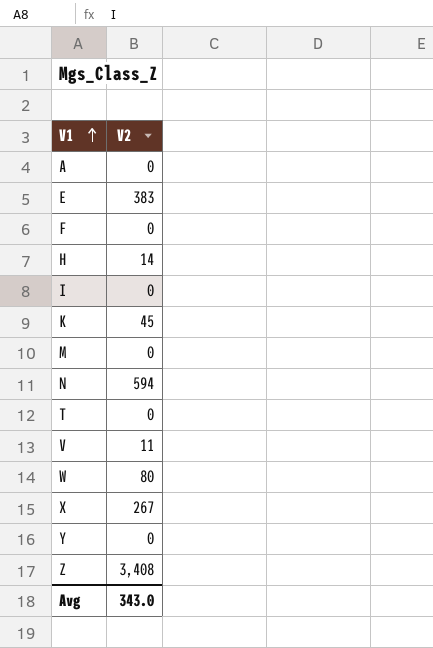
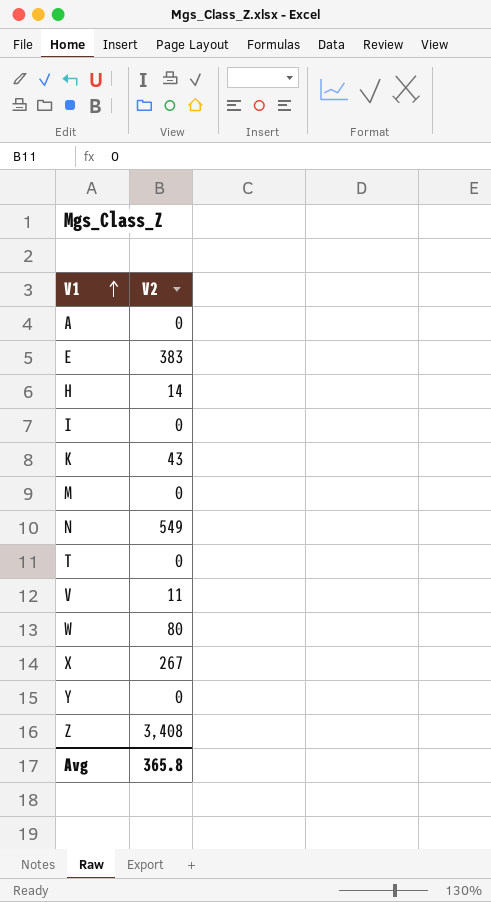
row F: 0 -> none
K | V2: 45 -> 43
N | V2: 594 -> 549
Avg | V2: 343.0 -> 365.8

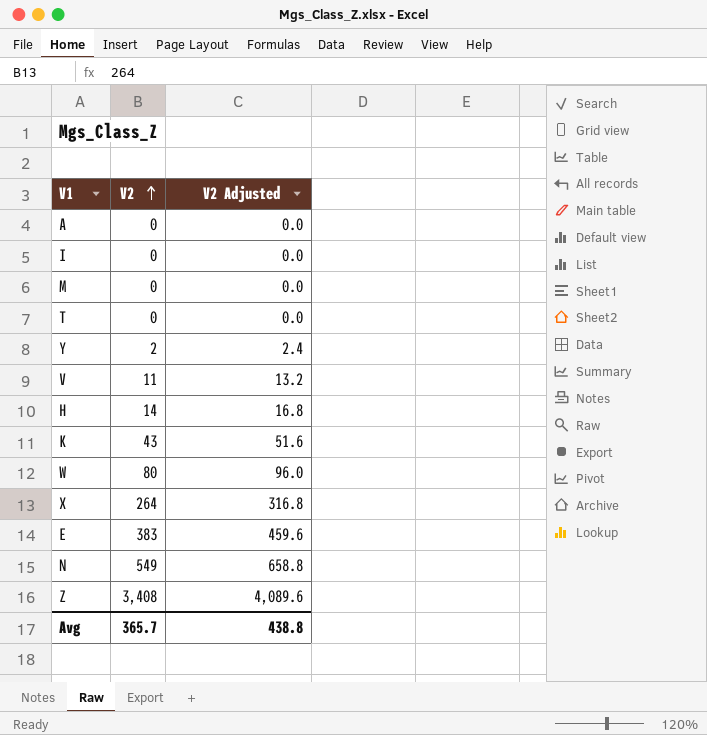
row order: V1 ascending -> V2 ascending
column V2 Adjusted | formula: none -> [V2] * 1.2
Y | V2: 0 -> 2
X | V2: 267 -> 264
Avg | V2: 365.8 -> 365.7

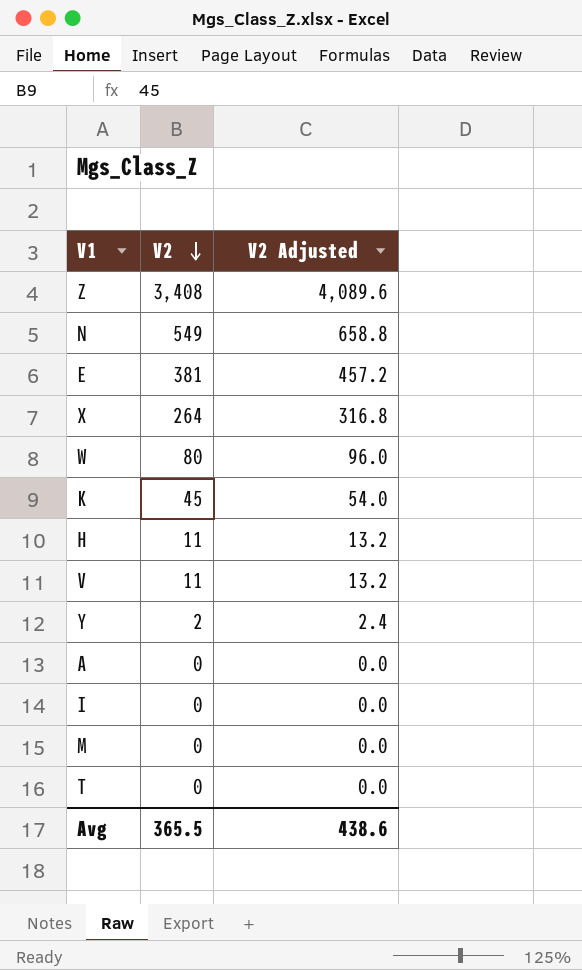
row order: V2 ascending -> V2 descending
E | V2: 383 -> 381
E | V2 Adjusted: 459.6 -> 457.2
K | V2: 43 -> 45
K | V2 Adjusted: 51.6 -> 54.0
H | V2: 14 -> 11
H | V2 Adjusted: 16.8 -> 13.2
Avg | V2: 365.7 -> 365.5
Avg | V2 Adjusted: 438.8 -> 438.6

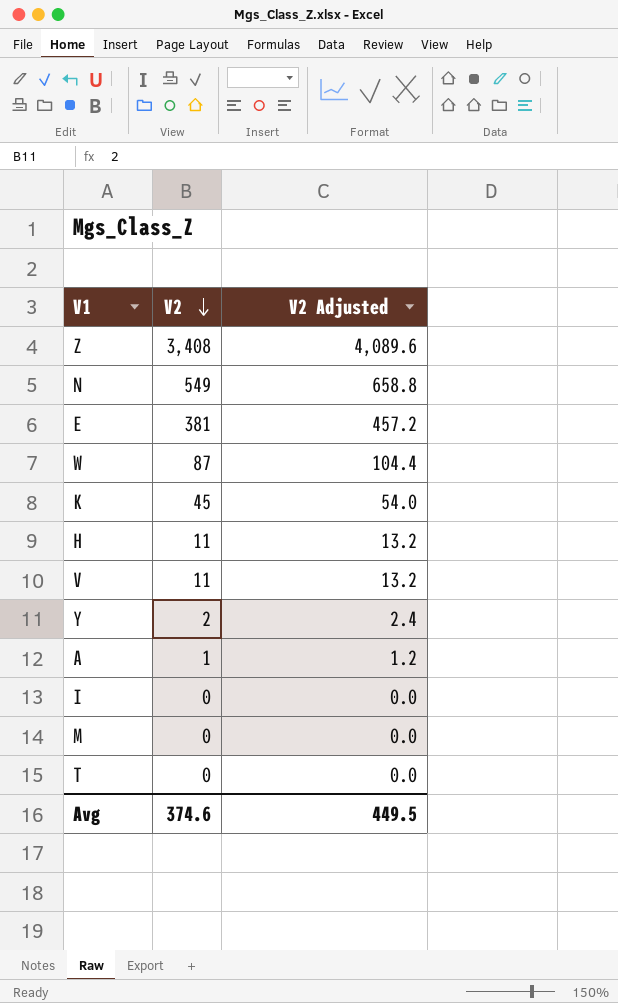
row X: 264 | 316.8 -> none
W | V2: 80 -> 87
W | V2 Adjusted: 96.0 -> 104.4
A | V2: 0 -> 1
A | V2 Adjusted: 0.0 -> 1.2
Avg | V2: 365.5 -> 374.6
Avg | V2 Adjusted: 438.6 -> 449.5

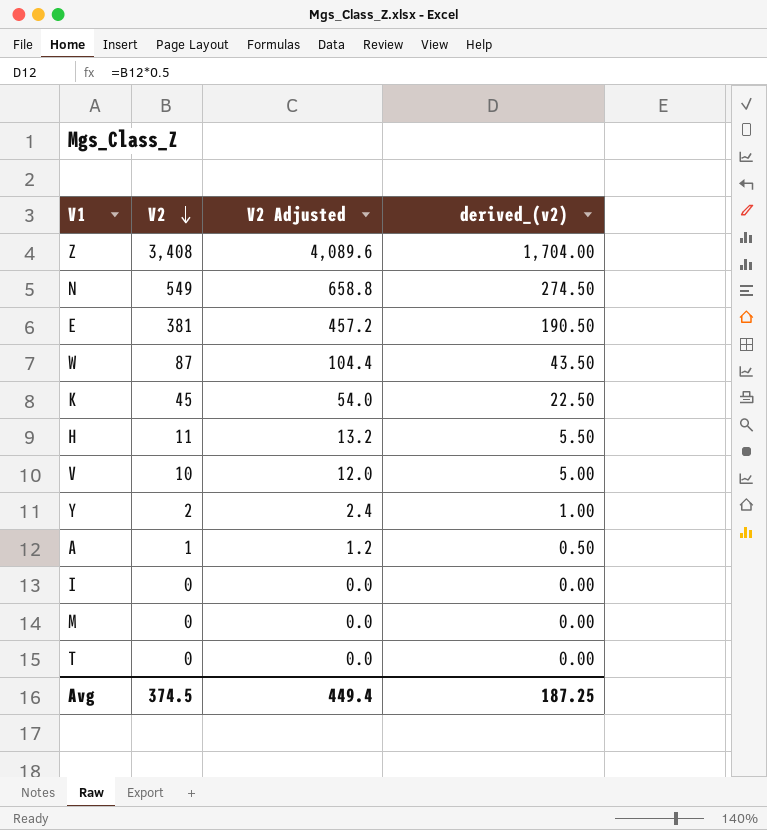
column derived_(v2) | formula: none -> [V2] * 0.5
V | V2: 11 -> 10
V | V2 Adjusted: 13.2 -> 12.0
Avg | V2: 374.6 -> 374.5
Avg | V2 Adjusted: 449.5 -> 449.4

